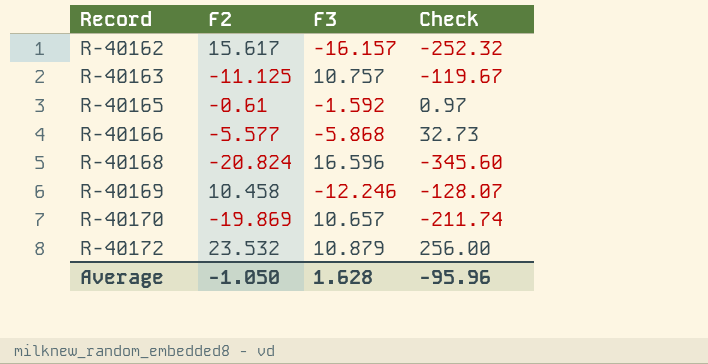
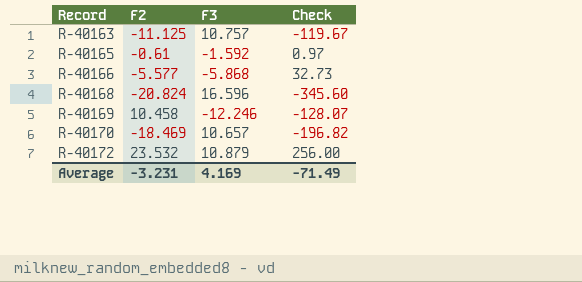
row R-40162: 15.617 | -16.157 | -252.32 -> none
R-40170 | F2: -19.869 -> -18.469
R-40170 | Check: -211.74 -> -196.82
Average | F2: -1.050 -> -3.231
Average | F3: 1.628 -> 4.169
Average | Check: -95.96 -> -71.49

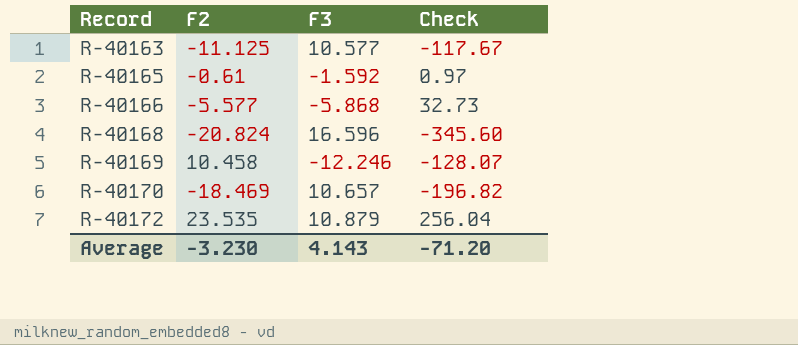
R-40163 | F3: 10.757 -> 10.577
R-40163 | Check: -119.67 -> -117.67
R-40172 | F2: 23.532 -> 23.535
R-40172 | Check: 256.00 -> 256.04
Average | F2: -3.231 -> -3.230
Average | F3: 4.169 -> 4.143
Average | Check: -71.49 -> -71.20

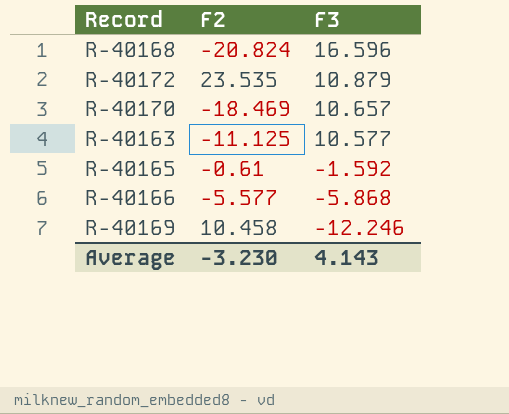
row order: Record ascending -> F3 descending
column Check | formula: [F2] * [F3] -> none

